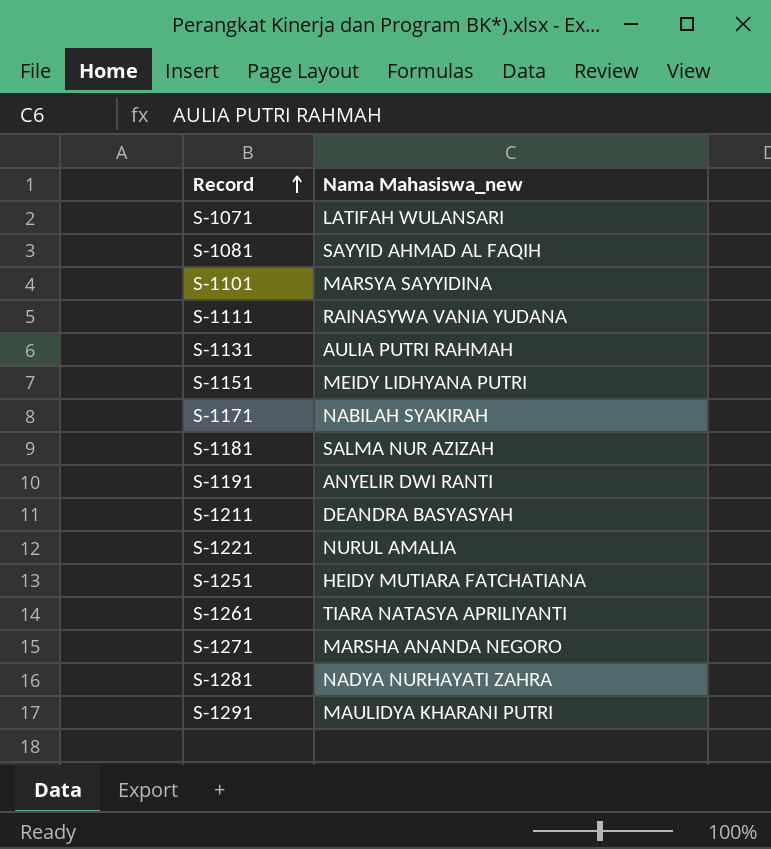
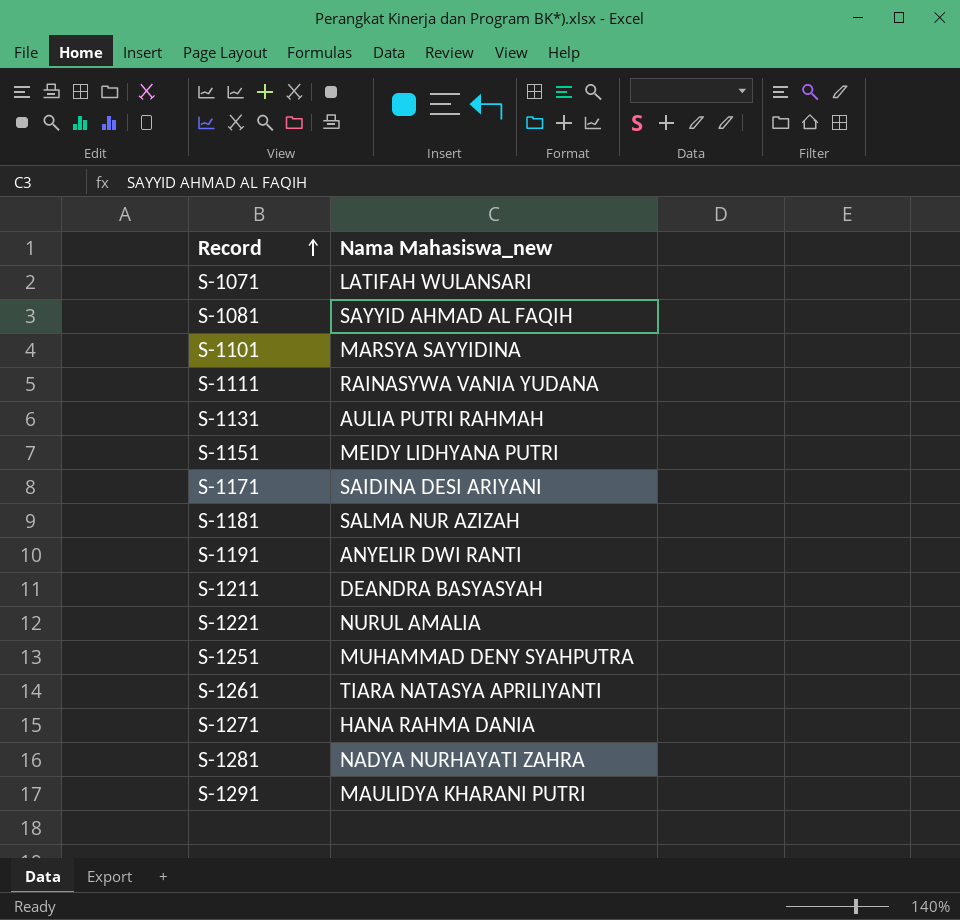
S-1171 | Nama Mahasiswa_new: NABILAH SYAKIRAH -> SAIDINA DESI ARIYANI
S-1251 | Nama Mahasiswa_new: HEIDY MUTIARA FATCHATIANA -> MUHAMMAD DENY SYAHPUTRA
S-1271 | Nama Mahasiswa_new: MARSHA ANANDA NEGORO -> HANA RAHMA DANIA

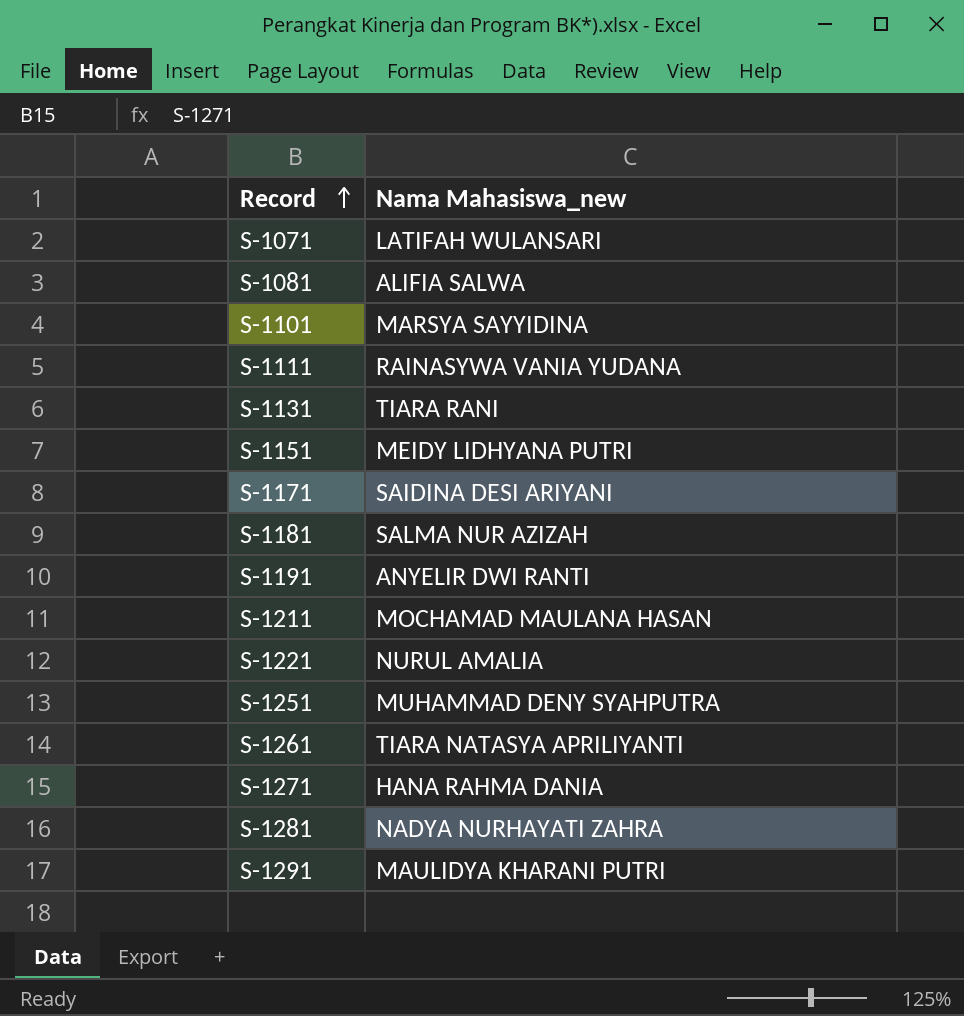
S-1081 | Nama Mahasiswa_new: SAYYID AHMAD AL FAQIH -> ALIFIA SALWA
S-1131 | Nama Mahasiswa_new: AULIA PUTRI RAHMAH -> TIARA RANI
S-1211 | Nama Mahasiswa_new: DEANDRA BASYASYAH -> MOCHAMAD MAULANA HASAN

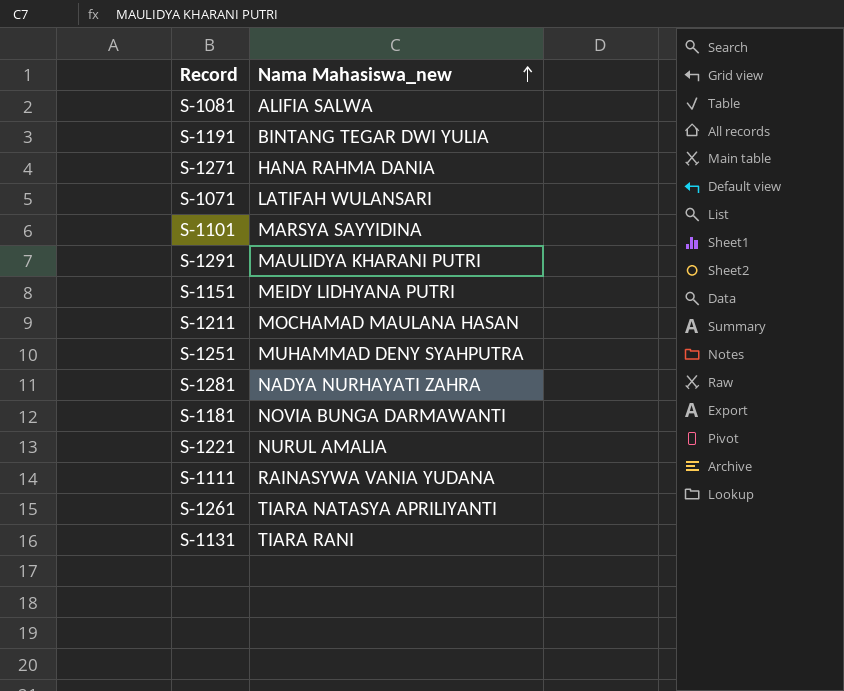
row order: Record ascending -> Nama Mahasiswa_new ascending
row S-1171: SAIDINA DESI ARIYANI -> none
S-1191 | Nama Mahasiswa_new: ANYELIR DWI RANTI -> BINTANG TEGAR DWI YULIA
S-1181 | Nama Mahasiswa_new: SALMA NUR AZIZAH -> NOVIA BUNGA DARMAWANTI

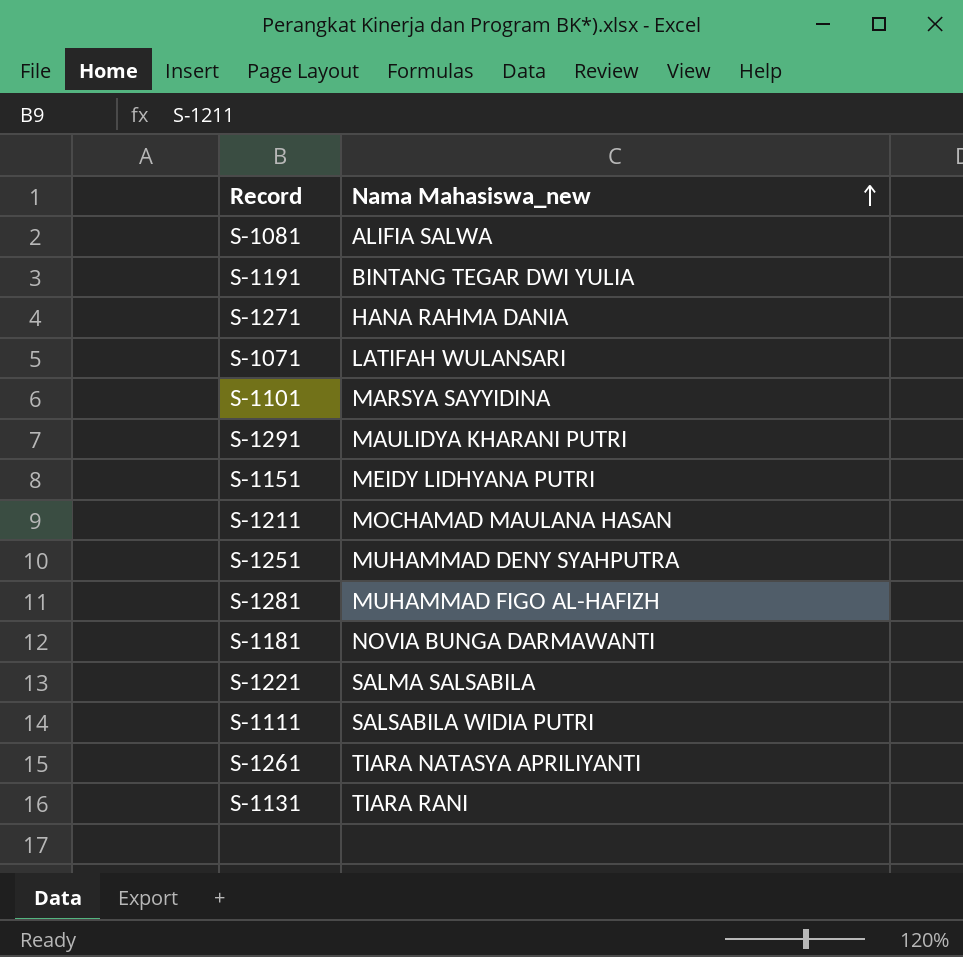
S-1281 | Nama Mahasiswa_new: NADYA NURHAYATI ZAHRA -> MUHAMMAD FIGO AL-HAFIZH
S-1221 | Nama Mahasiswa_new: NURUL AMALIA -> SALMA SALSABILA
S-1111 | Nama Mahasiswa_new: RAINASYWA VANIA YUDANA -> SALSABILA WIDIA PUTRI

